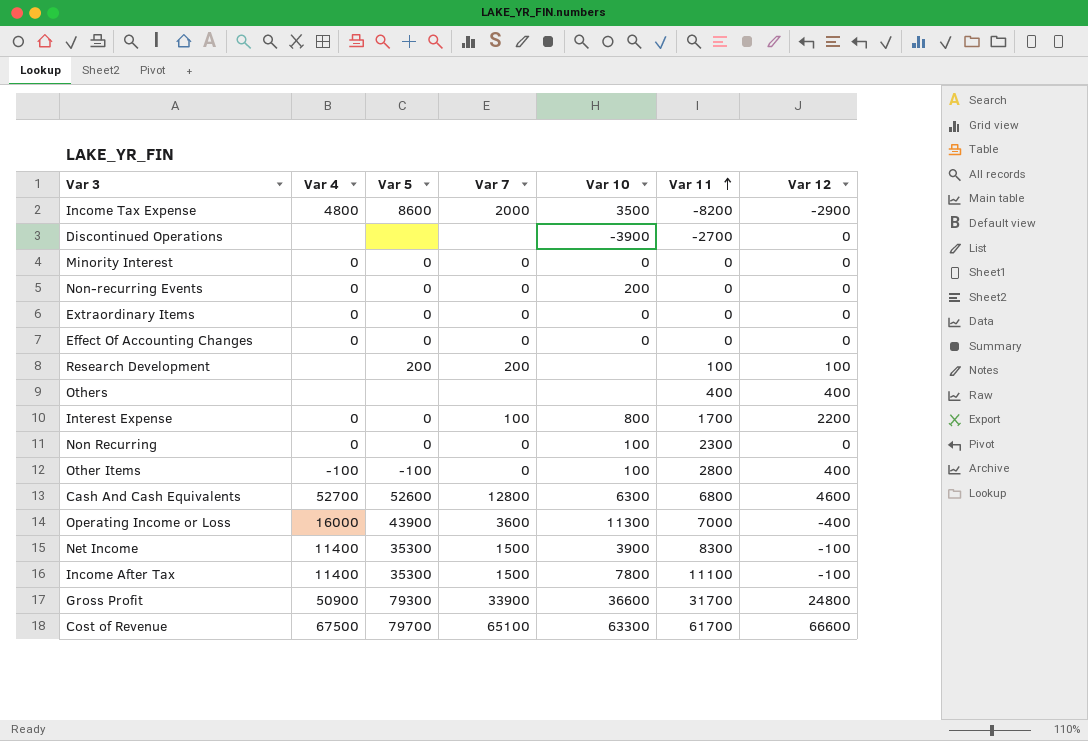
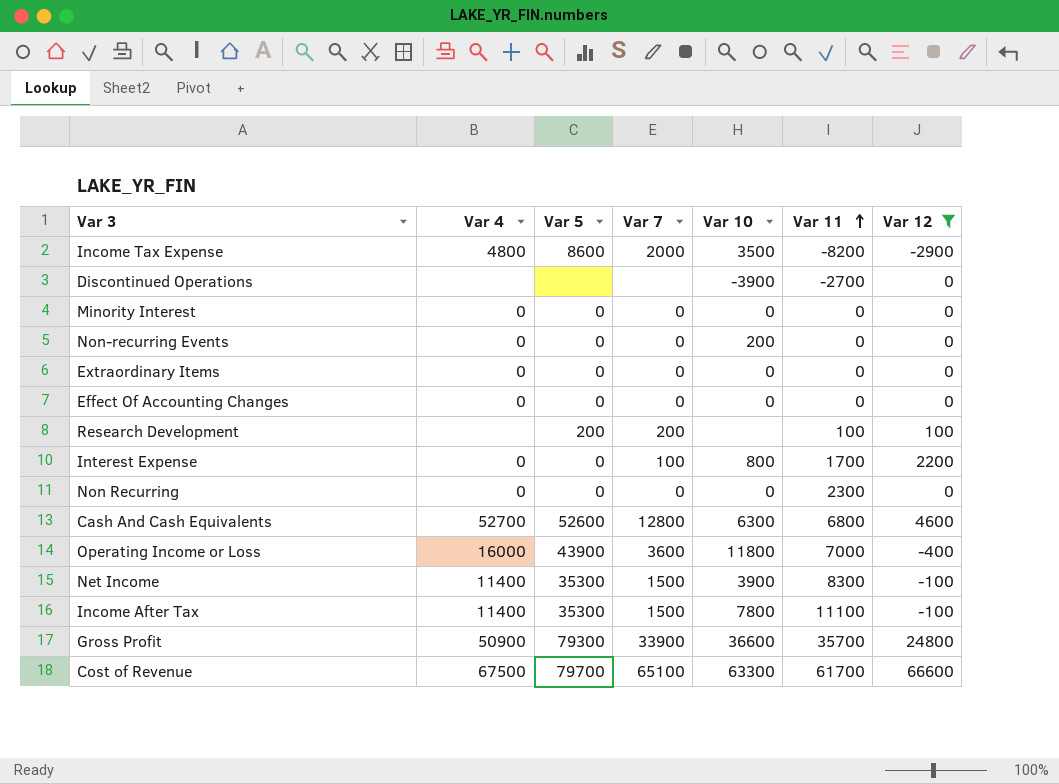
filter: none -> Var 12 != 400
Non Recurring | Var 10: 100 -> 0
Operating Income or Loss | Var 10: 11300 -> 11800
Gross Profit | Var 11: 31700 -> 35700

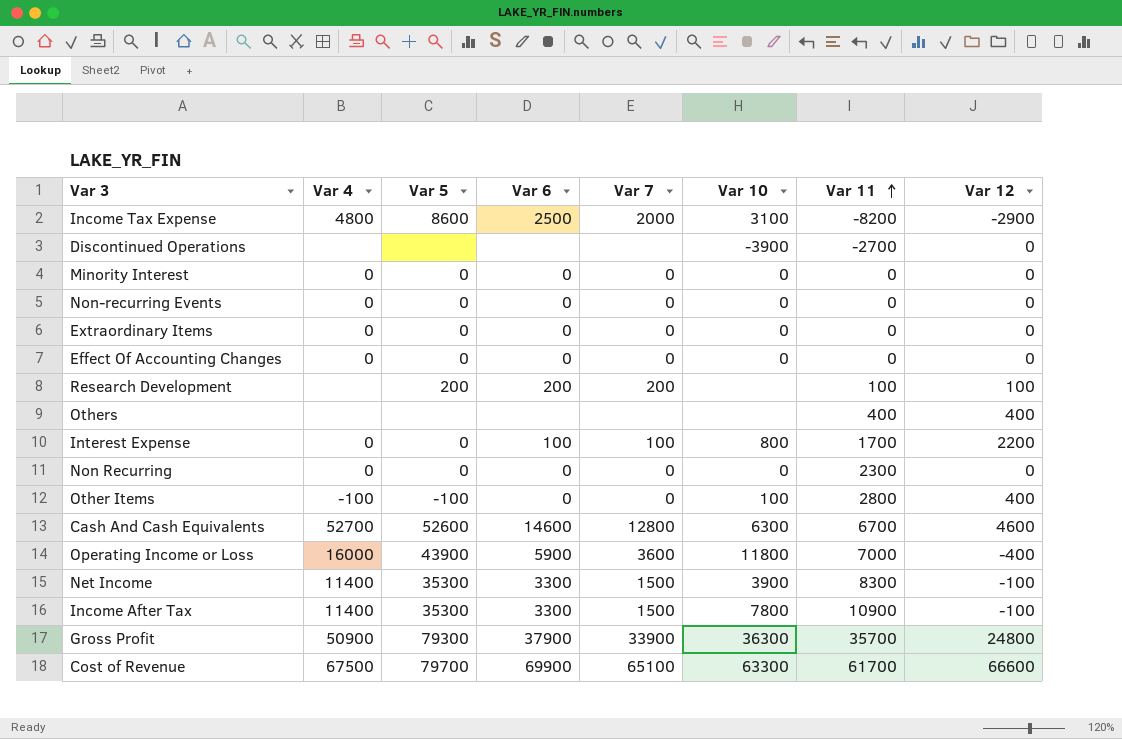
filter: Var 12 != 400 -> none
column Var 6 | position: none -> 4
Income Tax Expense | Var 10: 3500 -> 3100
Non-recurring Events | Var 10: 200 -> 0
Cash And Cash Equivalents | Var 11: 6800 -> 6700
Income After Tax | Var 11: 11100 -> 10900
Gross Profit | Var 10: 36600 -> 36300

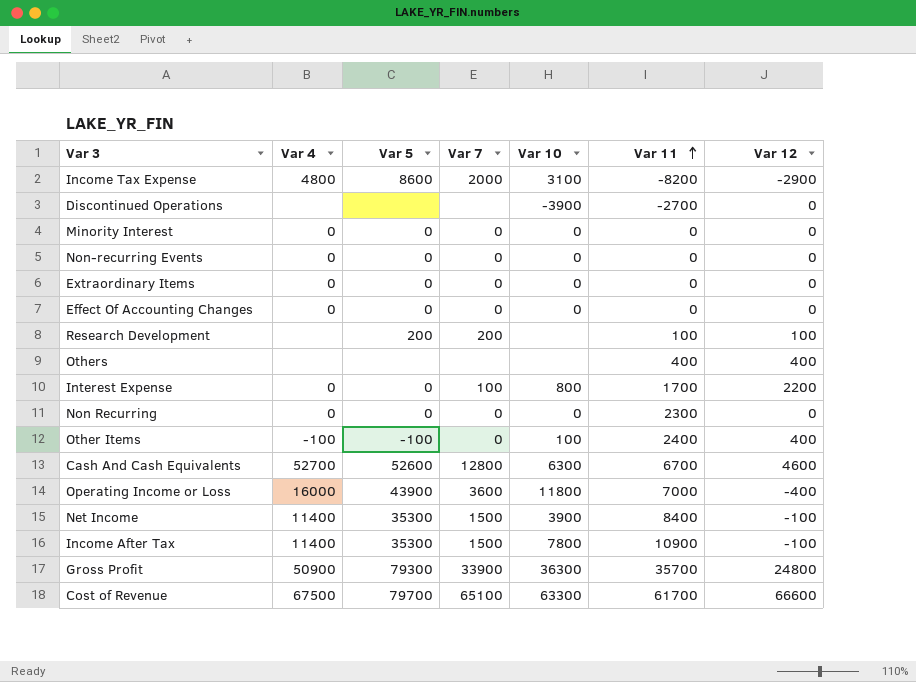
column Var 6 | position: 4 -> none
Other Items | Var 11: 2800 -> 2400
Net Income | Var 11: 8300 -> 8400

